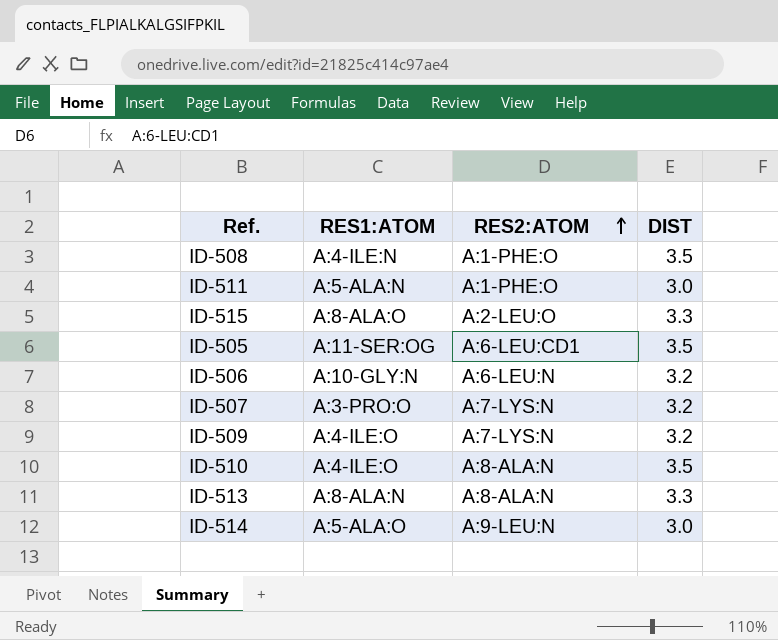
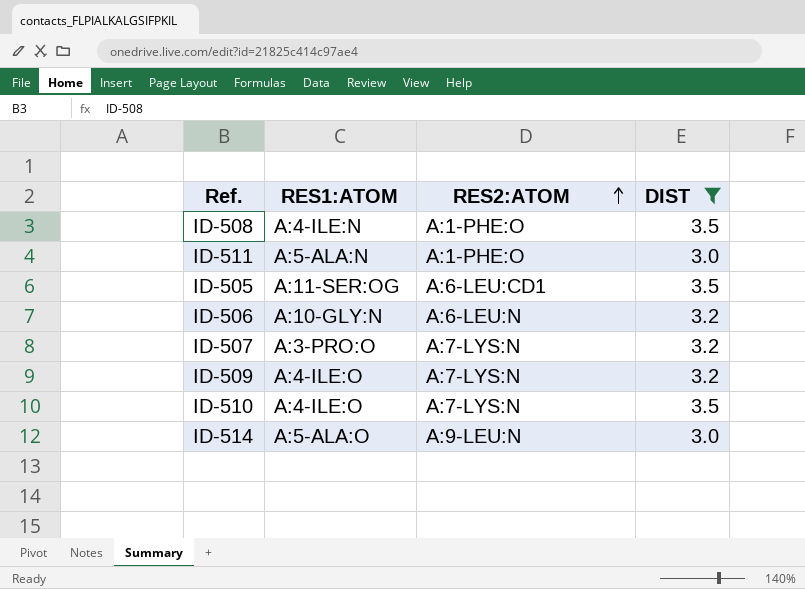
filter: none -> DIST != 3.3
ID-510 | RES2:ATOM: A:8-ALA:N -> A:7-LYS:N

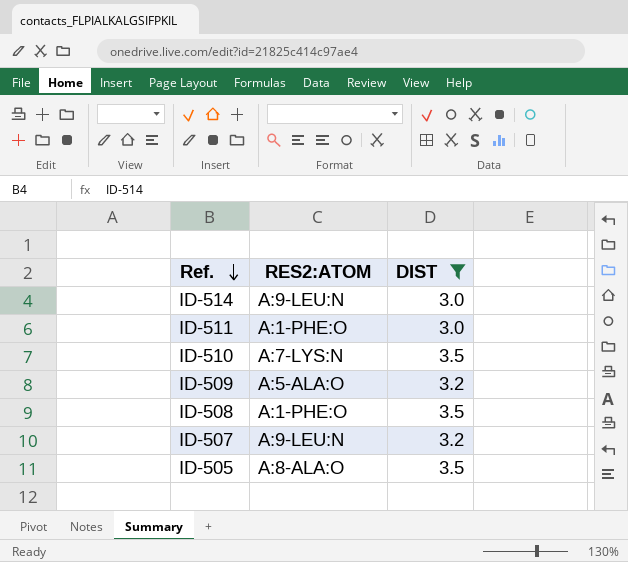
row order: RES2:ATOM ascending -> Ref. descending
column RES1:ATOM | position: 2 -> none
row ID-506: A:10-GLY:N | A:6-LEU:N | 3.2 -> none
ID-509 | RES2:ATOM: A:7-LYS:N -> A:5-ALA:O
ID-507 | RES2:ATOM: A:7-LYS:N -> A:9-LEU:N
ID-505 | RES2:ATOM: A:6-LEU:CD1 -> A:8-ALA:O

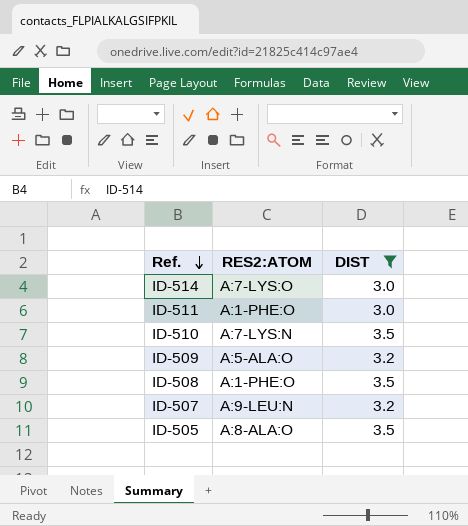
ID-514 | RES2:ATOM: A:9-LEU:N -> A:7-LYS:O

